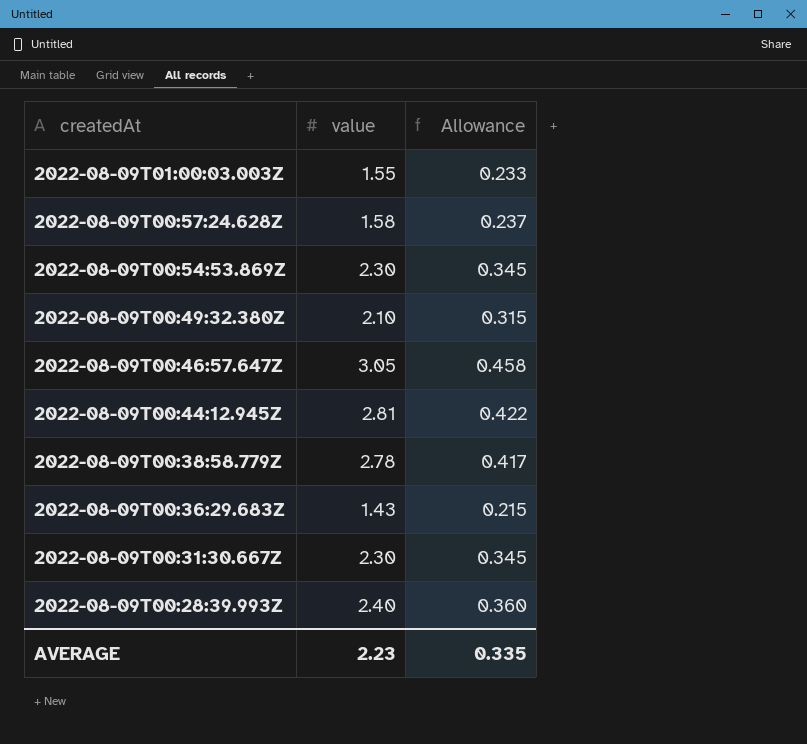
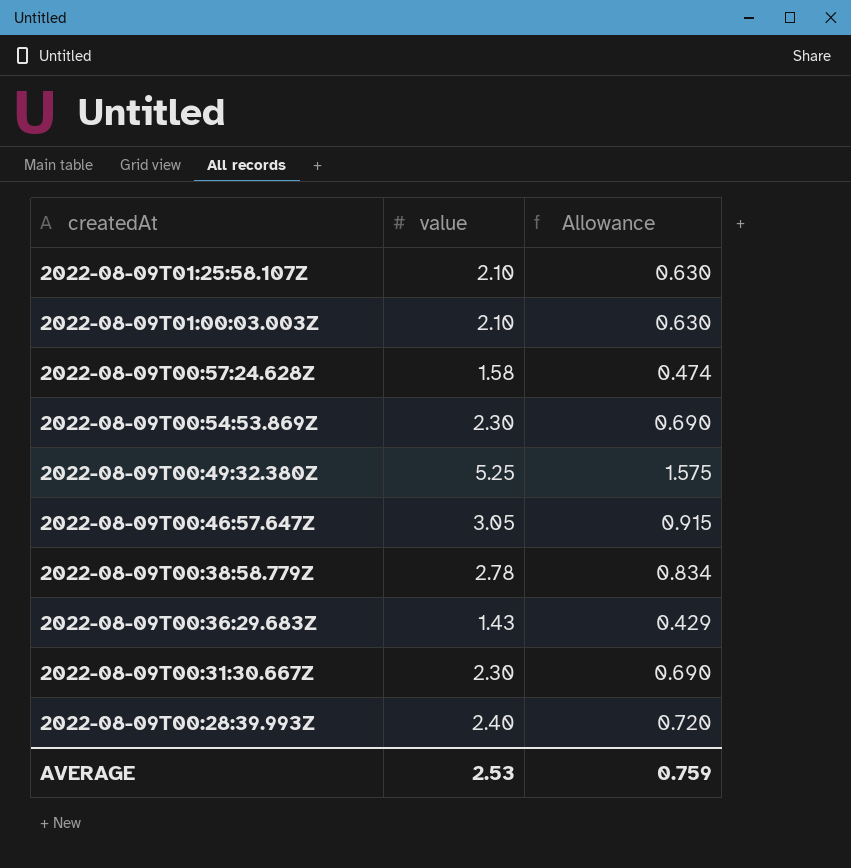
column Allowance | formula: [value] * 0.15 -> [value] * 0.3
row 2022-08-09T00:44:12.945Z: 2.81 | 0.422 -> none
row 2022-08-09T01:25:58.107Z: none -> 2.10 | 0.630
2022-08-09T01:00:03.003Z | value: 1.55 -> 2.10
2022-08-09T00:49:32.380Z | value: 2.10 -> 5.25
AVERAGE | value: 2.23 -> 2.53
AVERAGE | Allowance: 0.335 -> 0.759

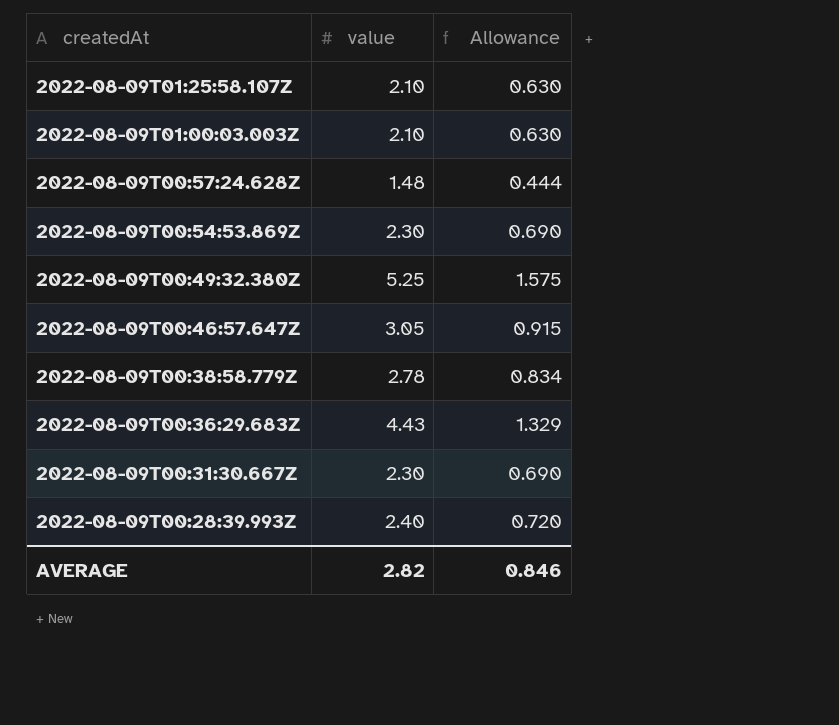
2022-08-09T00:57:24.628Z | value: 1.58 -> 1.48
2022-08-09T00:57:24.628Z | Allowance: 0.474 -> 0.444
2022-08-09T00:36:29.683Z | value: 1.43 -> 4.43
2022-08-09T00:36:29.683Z | Allowance: 0.429 -> 1.329
AVERAGE | value: 2.53 -> 2.82
AVERAGE | Allowance: 0.759 -> 0.846

